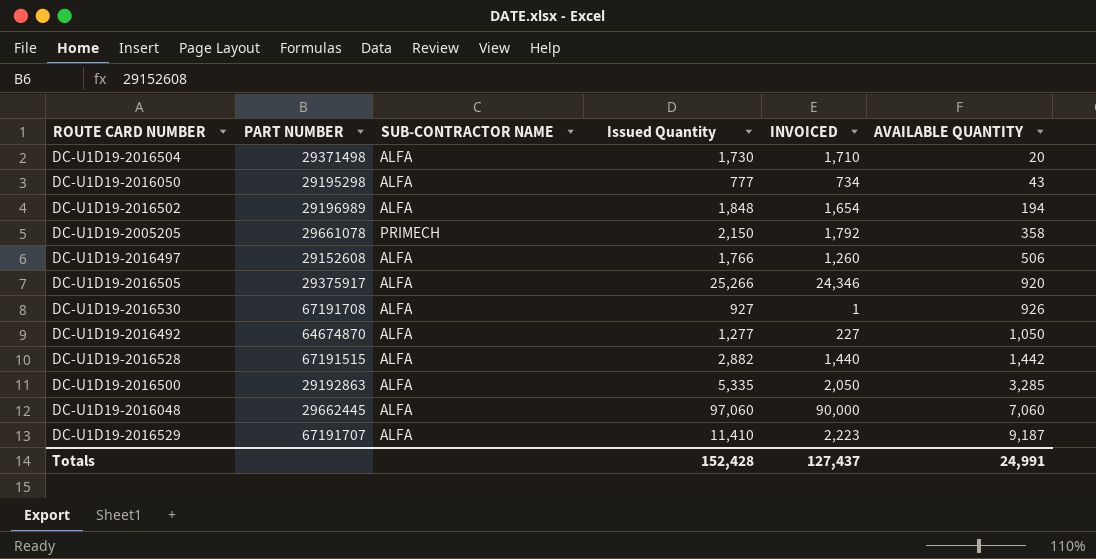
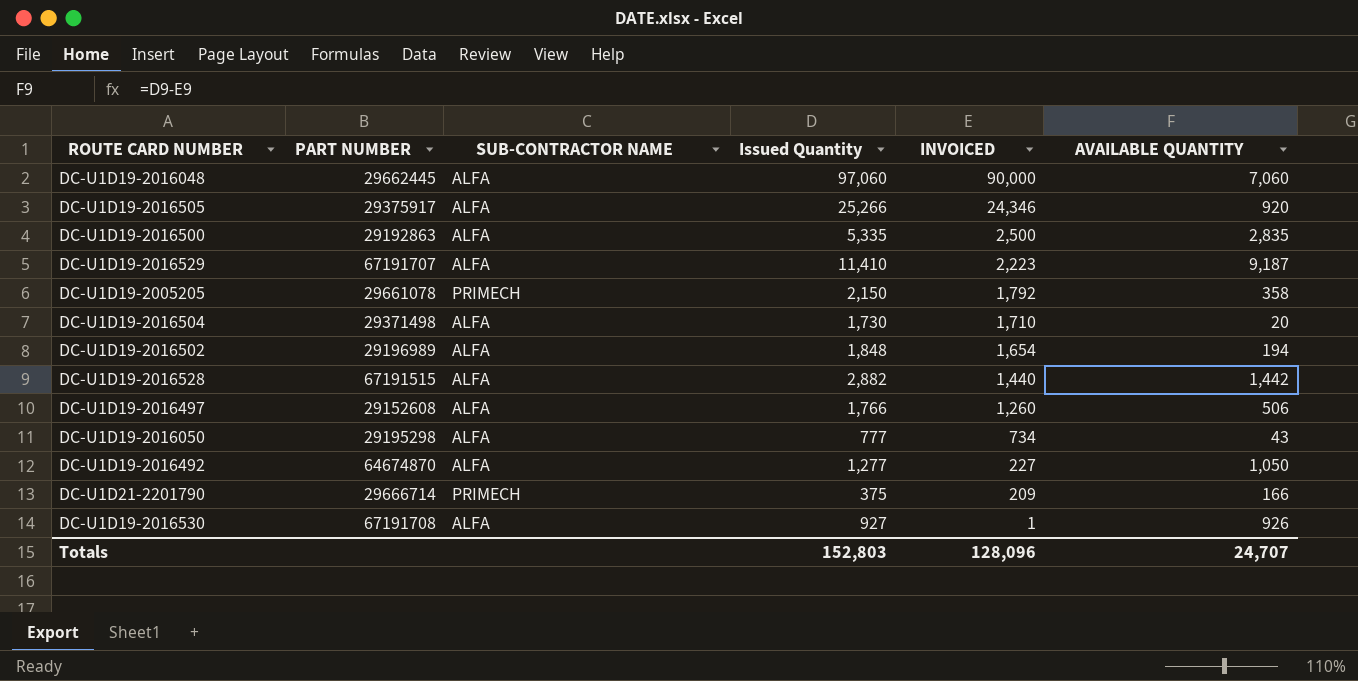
row order: AVAILABLE QUANTITY ascending -> INVOICED descending
DC-U1D19-2016500 | INVOICED: 2,050 -> 2,500
DC-U1D19-2016500 | AVAILABLE QUANTITY: 3,285 -> 2,835
row DC-U1D21-2201790: none -> 29666714 | PRIMECH | 375 | 209 | 166
Totals | Issued Quantity: 152,428 -> 152,803
Totals | INVOICED: 127,437 -> 128,096
Totals | AVAILABLE QUANTITY: 24,991 -> 24,707

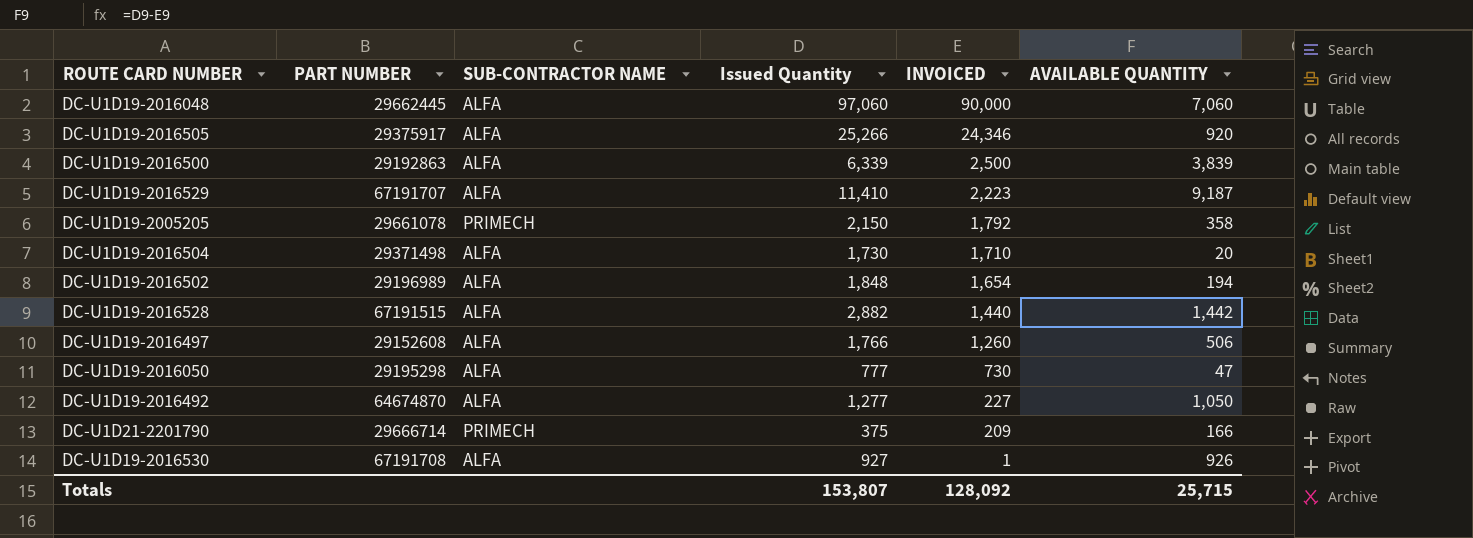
DC-U1D19-2016500 | Issued Quantity: 5,335 -> 6,339
DC-U1D19-2016500 | AVAILABLE QUANTITY: 2,835 -> 3,839
DC-U1D19-2016050 | INVOICED: 734 -> 730
DC-U1D19-2016050 | AVAILABLE QUANTITY: 43 -> 47
Totals | Issued Quantity: 152,803 -> 153,807
Totals | INVOICED: 128,096 -> 128,092
Totals | AVAILABLE QUANTITY: 24,707 -> 25,715

